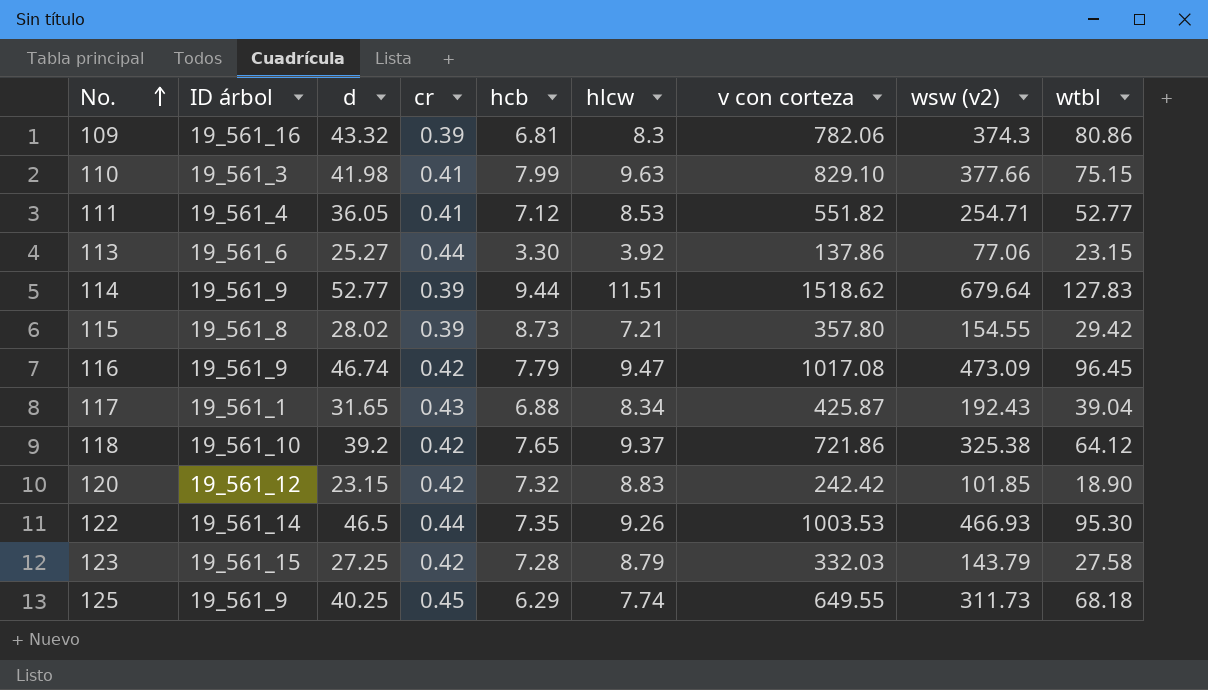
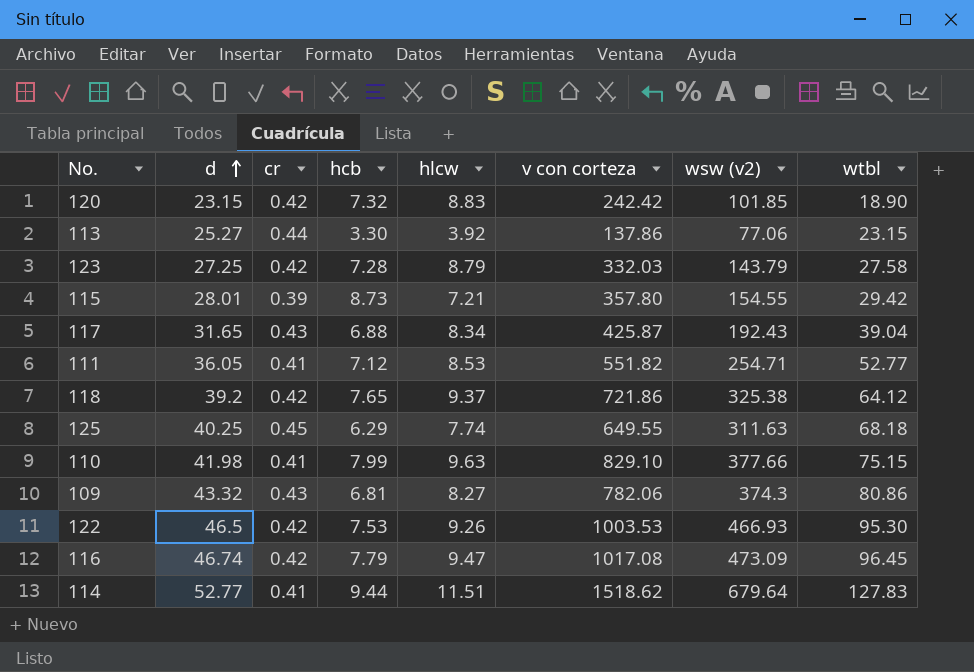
row order: No. ascending -> d ascending
column ID árbol | position: 2 -> none
115 | d: 28.02 -> 28.01
125 | wsw (v2): 311.73 -> 311.63
109 | cr: 0.39 -> 0.43
109 | hlcw: 8.3 -> 8.27
122 | cr: 0.44 -> 0.42
122 | hcb: 7.35 -> 7.53
114 | cr: 0.39 -> 0.41

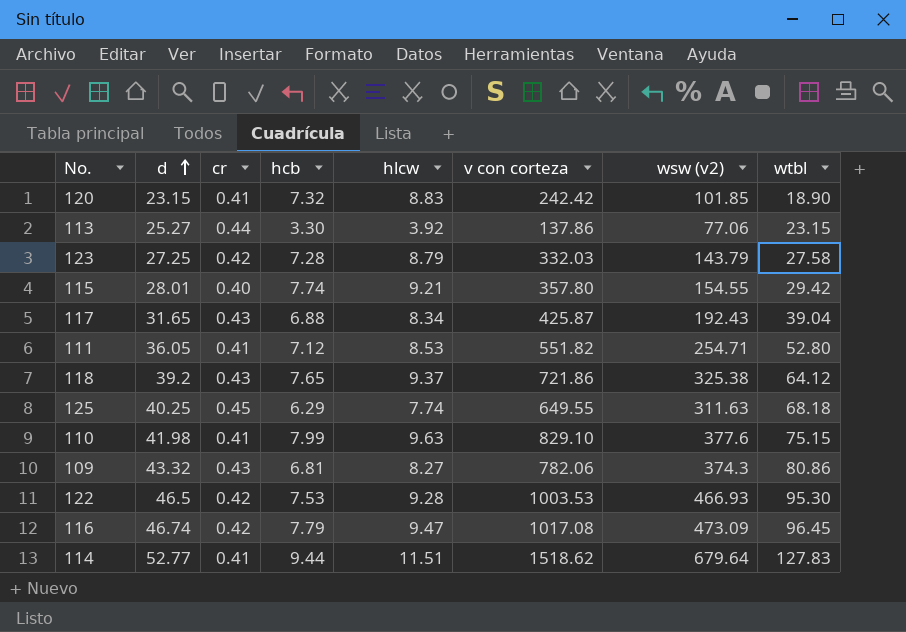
120 | cr: 0.42 -> 0.41
115 | cr: 0.39 -> 0.40
115 | hcb: 8.73 -> 7.74
115 | hlcw: 7.21 -> 9.21
111 | wtbl: 52.77 -> 52.80
118 | cr: 0.42 -> 0.43
110 | wsw (v2): 377.66 -> 377.6
122 | hlcw: 9.26 -> 9.28

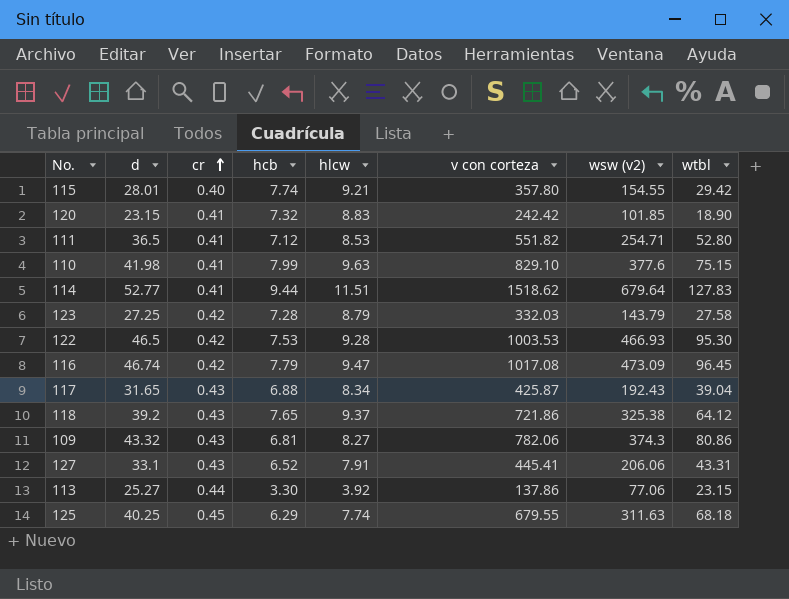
row order: d ascending -> cr ascending
111 | d: 36.05 -> 36.5
row 127: none -> 33.1 | 0.43 | 6.52 | 7.91 | 445.41 | 206.06 | 43.31
125 | v con corteza: 649.55 -> 679.55

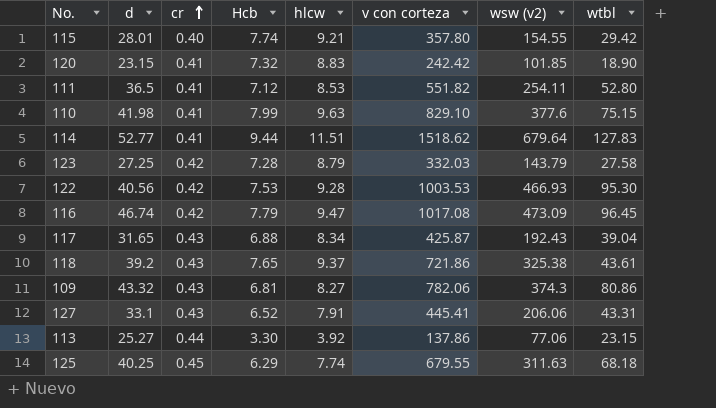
column name: hcb -> Hcb
111 | wsw (v2): 254.71 -> 254.11
122 | d: 46.5 -> 40.56
118 | wtbl: 64.12 -> 43.61

